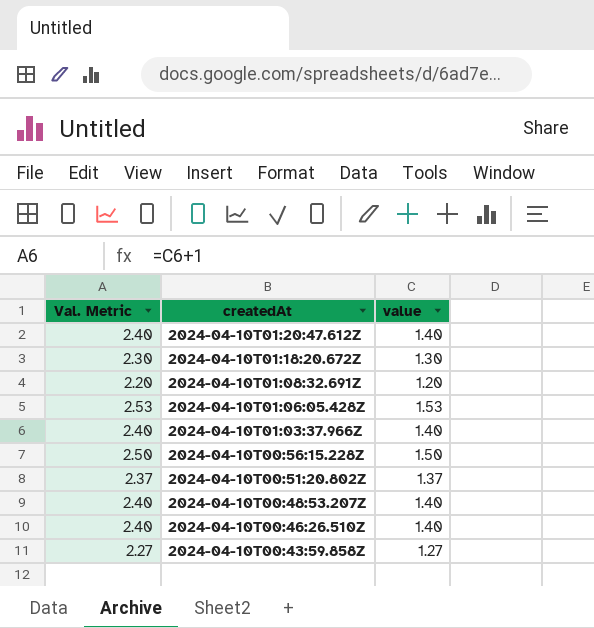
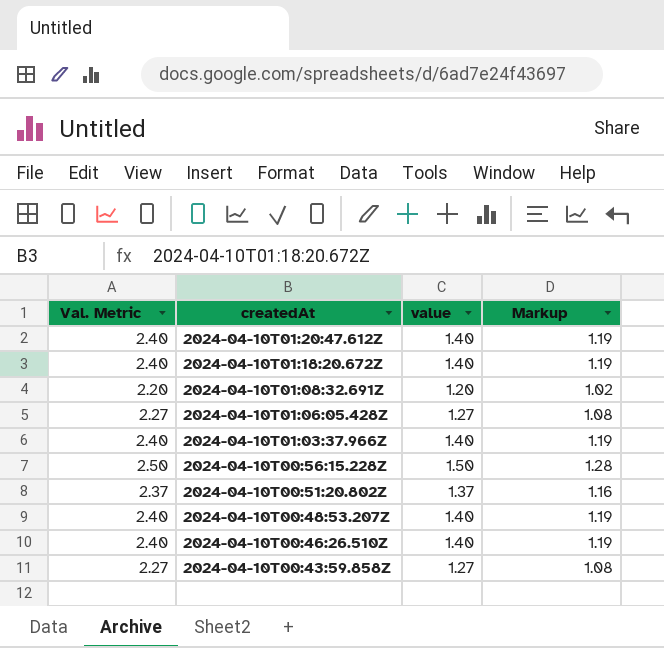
column Markup | formula: none -> [value] * 0.85
2024-04-10T01:18:20.672Z | Val. Metric: 2.30 -> 2.40
2024-04-10T01:18:20.672Z | value: 1.30 -> 1.40
2024-04-10T01:06:05.428Z | Val. Metric: 2.53 -> 2.27
2024-04-10T01:06:05.428Z | value: 1.53 -> 1.27

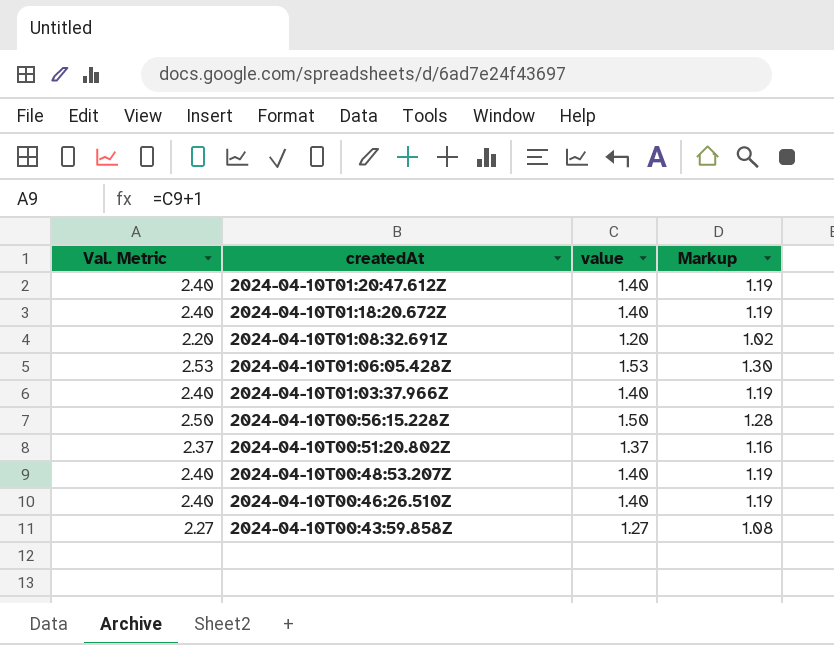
2024-04-10T01:06:05.428Z | Val. Metric: 2.27 -> 2.53
2024-04-10T01:06:05.428Z | value: 1.27 -> 1.53
2024-04-10T01:06:05.428Z | Markup: 1.08 -> 1.30

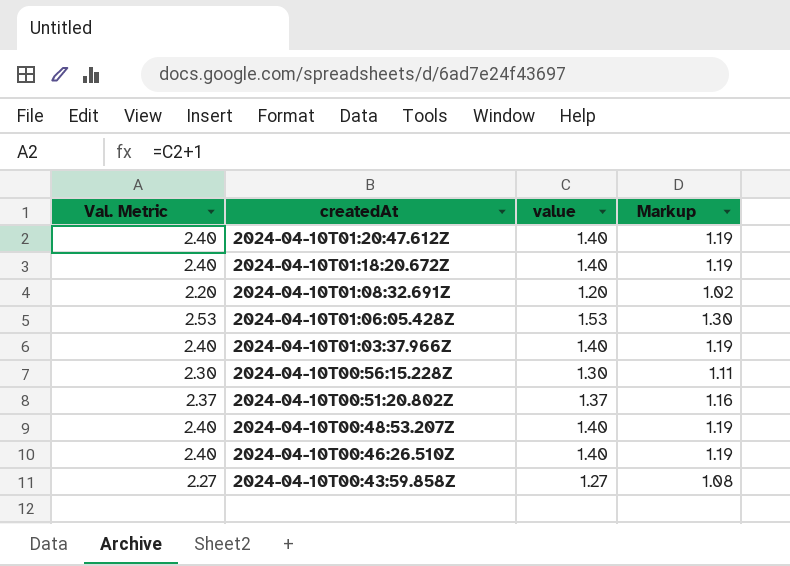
2024-04-10T00:56:15.228Z | Val. Metric: 2.50 -> 2.30
2024-04-10T00:56:15.228Z | value: 1.50 -> 1.30
2024-04-10T00:56:15.228Z | Markup: 1.28 -> 1.11

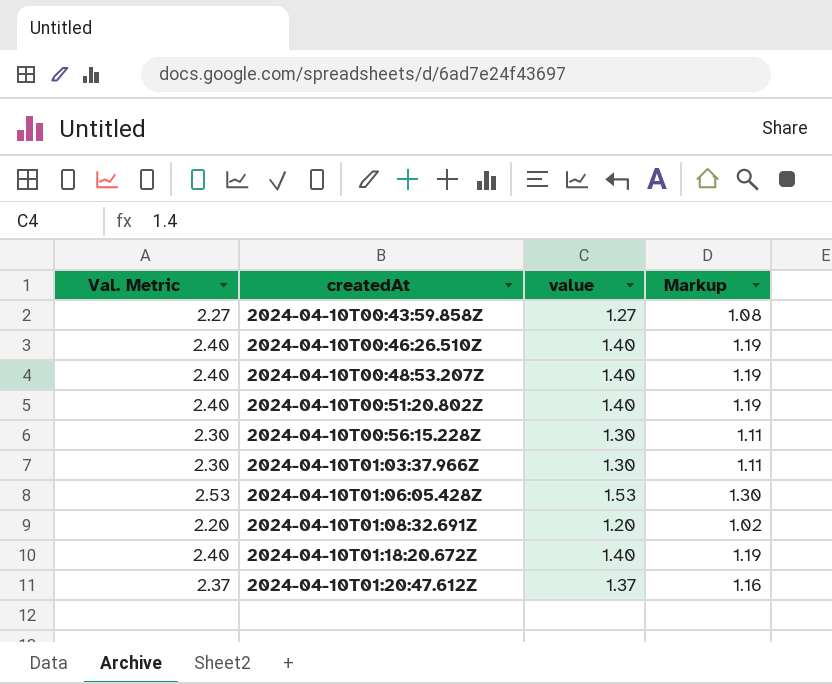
row order: createdAt descending -> createdAt ascending
2024-04-10T00:51:20.802Z | Val. Metric: 2.37 -> 2.40
2024-04-10T00:51:20.802Z | value: 1.37 -> 1.40
2024-04-10T00:51:20.802Z | Markup: 1.16 -> 1.19
2024-04-10T01:03:37.966Z | Val. Metric: 2.40 -> 2.30
2024-04-10T01:03:37.966Z | value: 1.40 -> 1.30
2024-04-10T01:03:37.966Z | Markup: 1.19 -> 1.11
2024-04-10T01:20:47.612Z | Val. Metric: 2.40 -> 2.37
2024-04-10T01:20:47.612Z | value: 1.40 -> 1.37
2024-04-10T01:20:47.612Z | Markup: 1.19 -> 1.16

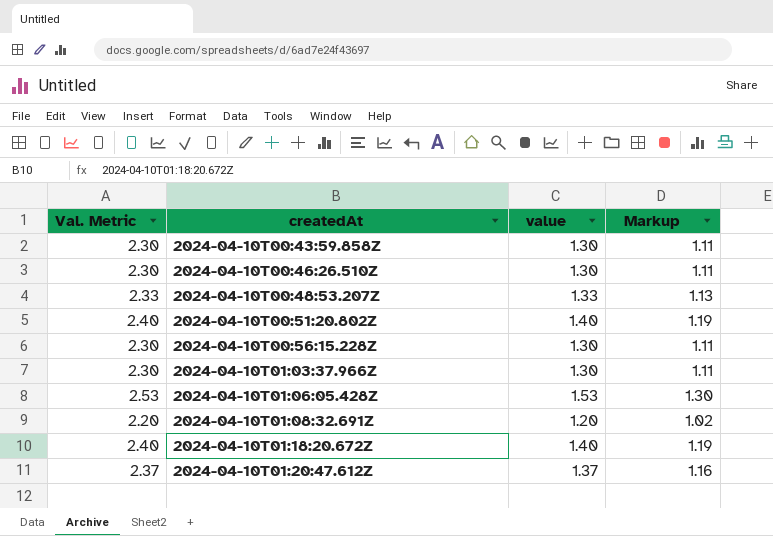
2024-04-10T00:43:59.858Z | Val. Metric: 2.27 -> 2.30
2024-04-10T00:43:59.858Z | value: 1.27 -> 1.30
2024-04-10T00:43:59.858Z | Markup: 1.08 -> 1.11
2024-04-10T00:46:26.510Z | Val. Metric: 2.40 -> 2.30
2024-04-10T00:46:26.510Z | value: 1.40 -> 1.30
2024-04-10T00:46:26.510Z | Markup: 1.19 -> 1.11
2024-04-10T00:48:53.207Z | Val. Metric: 2.40 -> 2.33
2024-04-10T00:48:53.207Z | value: 1.40 -> 1.33
2024-04-10T00:48:53.207Z | Markup: 1.19 -> 1.13

